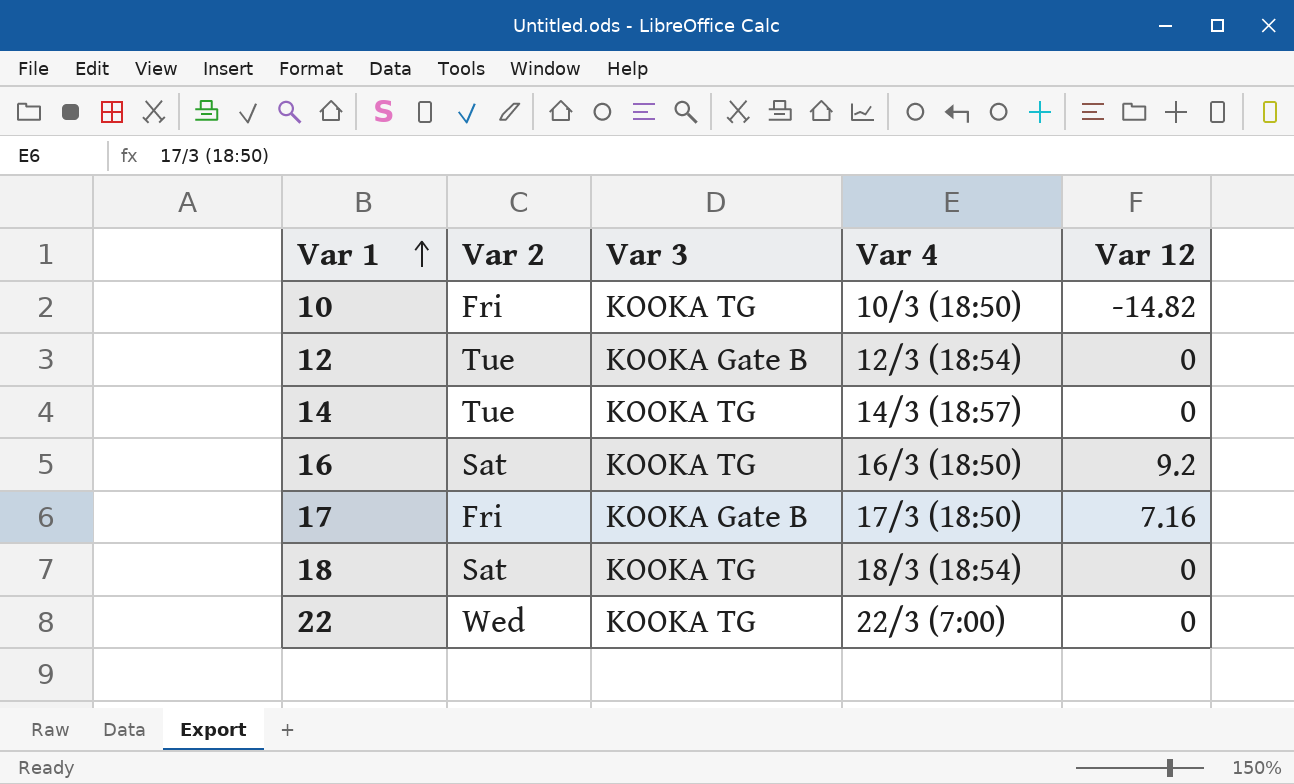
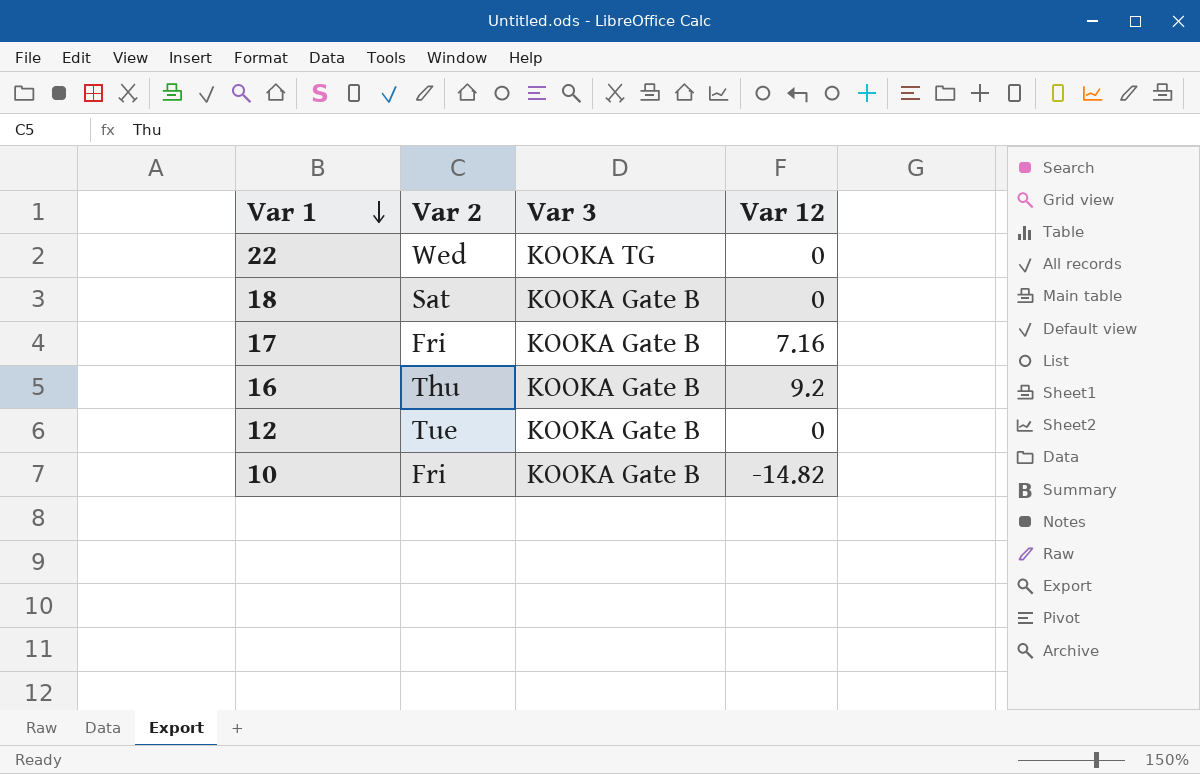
row order: Var 1 ascending -> Var 1 descending
column Var 4 | position: 4 -> none
row 14: Tue | KOOKA TG | 14/3 (18:57) | 0 -> none
18 | Var 3: KOOKA TG -> KOOKA Gate B
16 | Var 2: Sat -> Thu
16 | Var 3: KOOKA TG -> KOOKA Gate B
10 | Var 3: KOOKA TG -> KOOKA Gate B

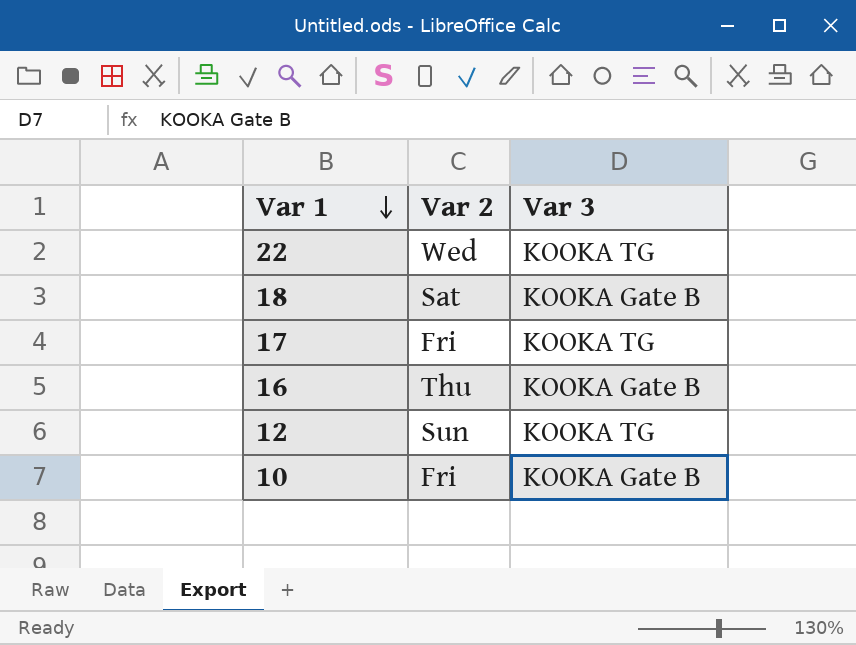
column Var 12 | position: 4 -> none
17 | Var 3: KOOKA Gate B -> KOOKA TG
12 | Var 2: Tue -> Sun
12 | Var 3: KOOKA Gate B -> KOOKA TG

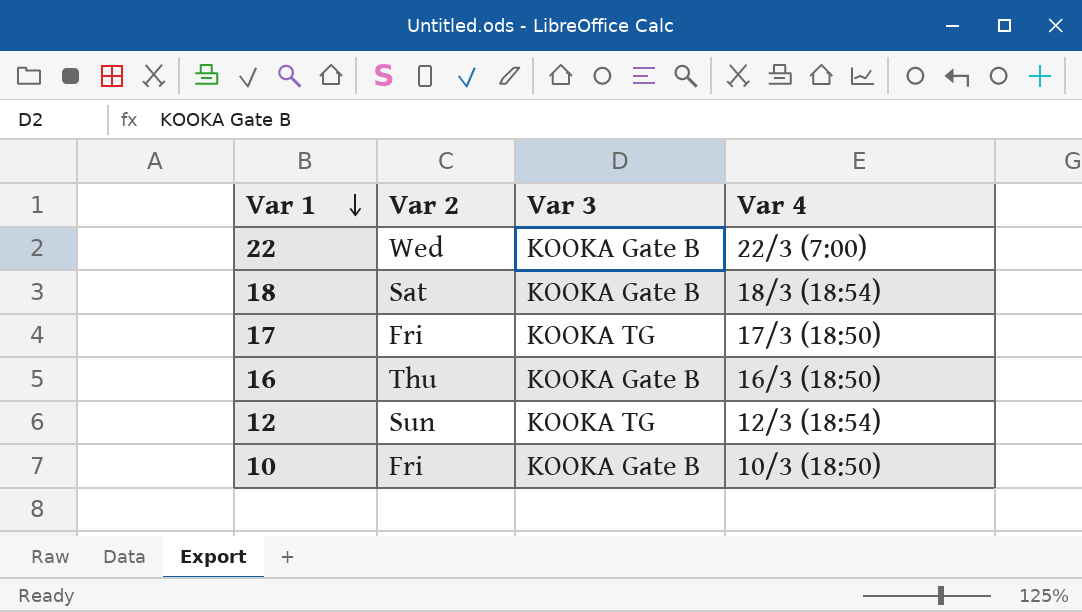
column Var 4 | position: none -> 4
22 | Var 3: KOOKA TG -> KOOKA Gate B

